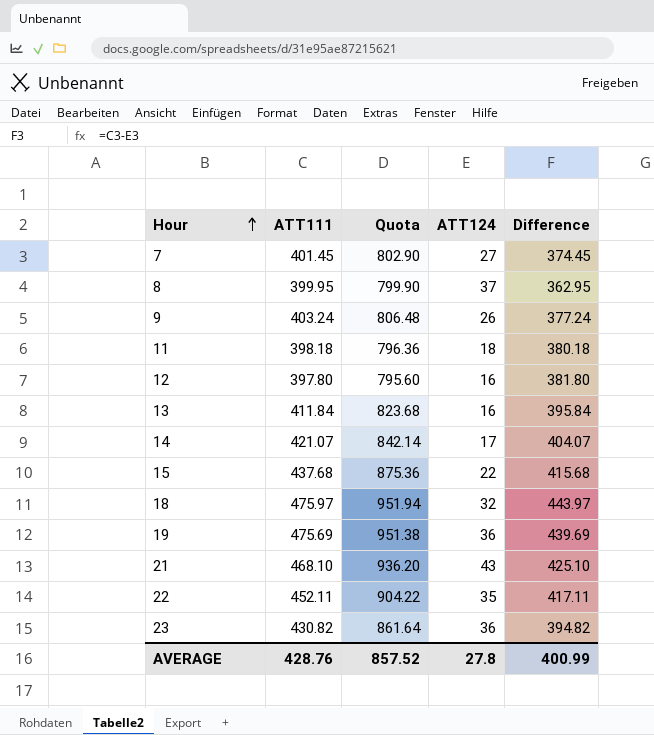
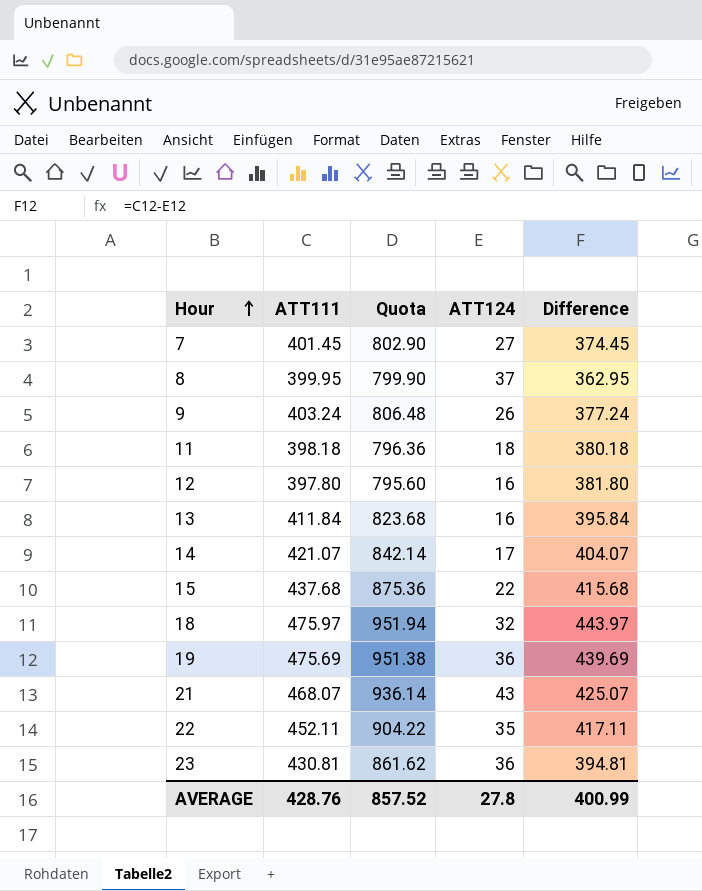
21 | ATT111: 468.10 -> 468.07
21 | Quota: 936.20 -> 936.14
21 | Difference: 425.10 -> 425.07
23 | ATT111: 430.82 -> 430.81
23 | Quota: 861.64 -> 861.62
23 | Difference: 394.82 -> 394.81

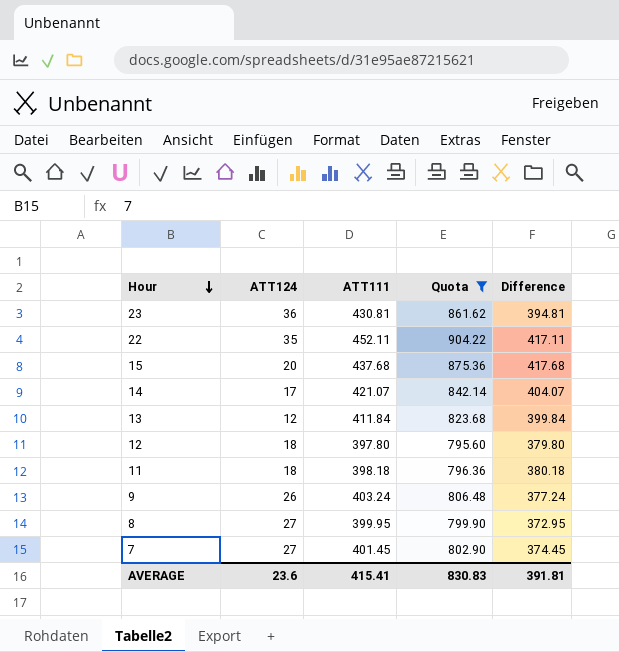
filter: none -> Quota <= 904.22
row order: Hour ascending -> Hour descending
column ATT124 | position: 4 -> 2
15 | ATT124: 22 -> 20
15 | Difference: 415.68 -> 417.68
13 | ATT124: 16 -> 12
13 | Difference: 395.84 -> 399.84
12 | ATT124: 16 -> 18
12 | Difference: 381.80 -> 379.80
8 | ATT124: 37 -> 27
8 | Difference: 362.95 -> 372.95
AVERAGE | ATT124: 27.8 -> 23.6
AVERAGE | ATT111: 428.76 -> 415.41
AVERAGE | Quota: 857.52 -> 830.83
AVERAGE | Difference: 400.99 -> 391.81

